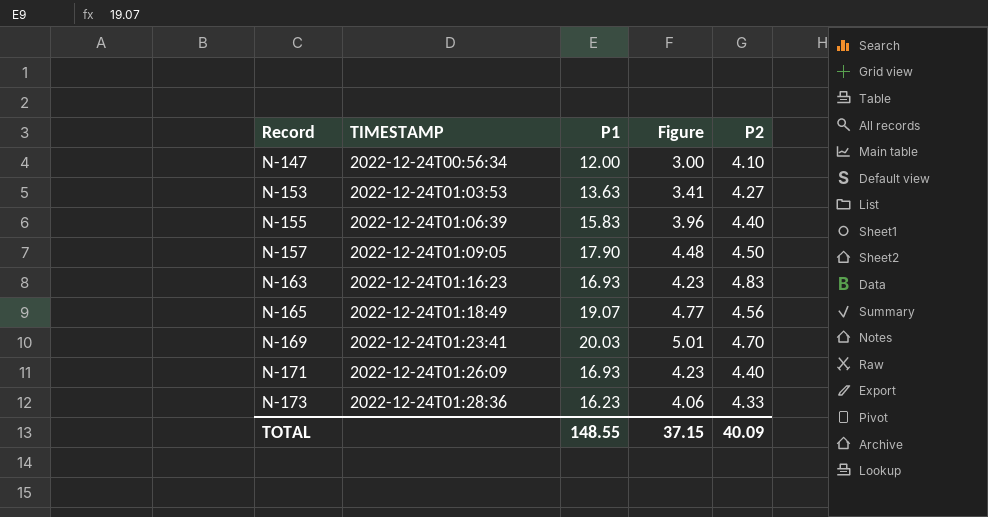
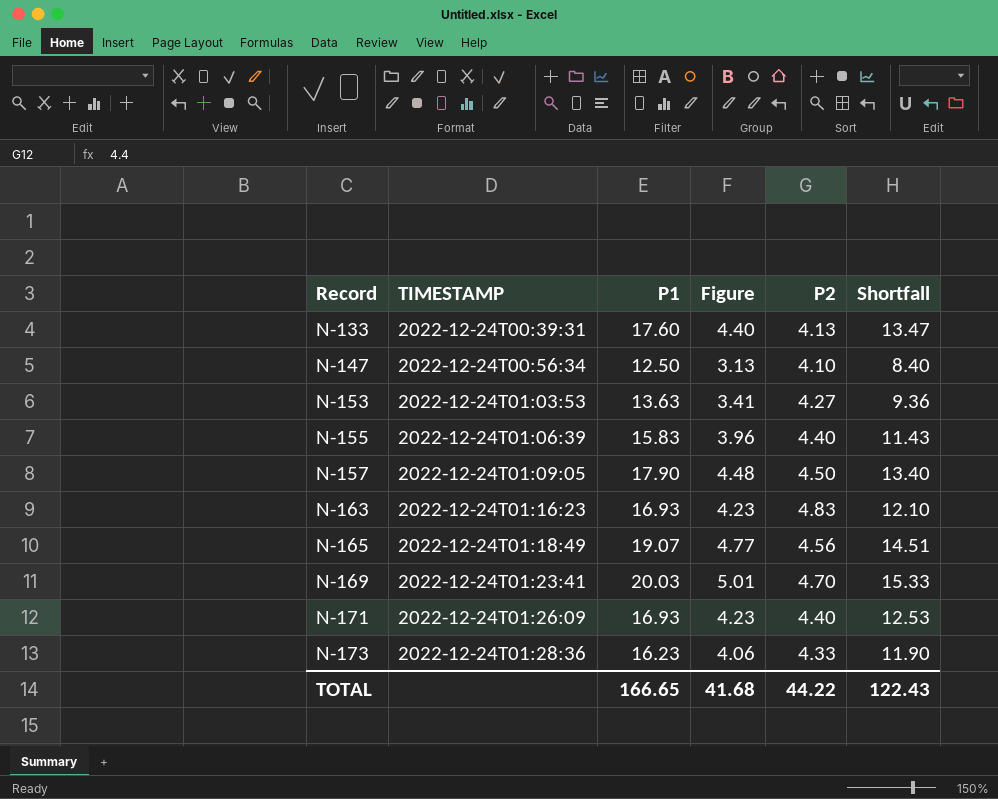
column Shortfall | formula: none -> [P1] - [P2]
row N-133: none -> 2022-12-24T00:39:31 | 17.60 | 4.40 | 4.13 | 13.47
N-147 | P1: 12.00 -> 12.50
N-147 | Figure: 3.00 -> 3.13
TOTAL | P1: 148.55 -> 166.65
TOTAL | Figure: 37.15 -> 41.68
TOTAL | P2: 40.09 -> 44.22

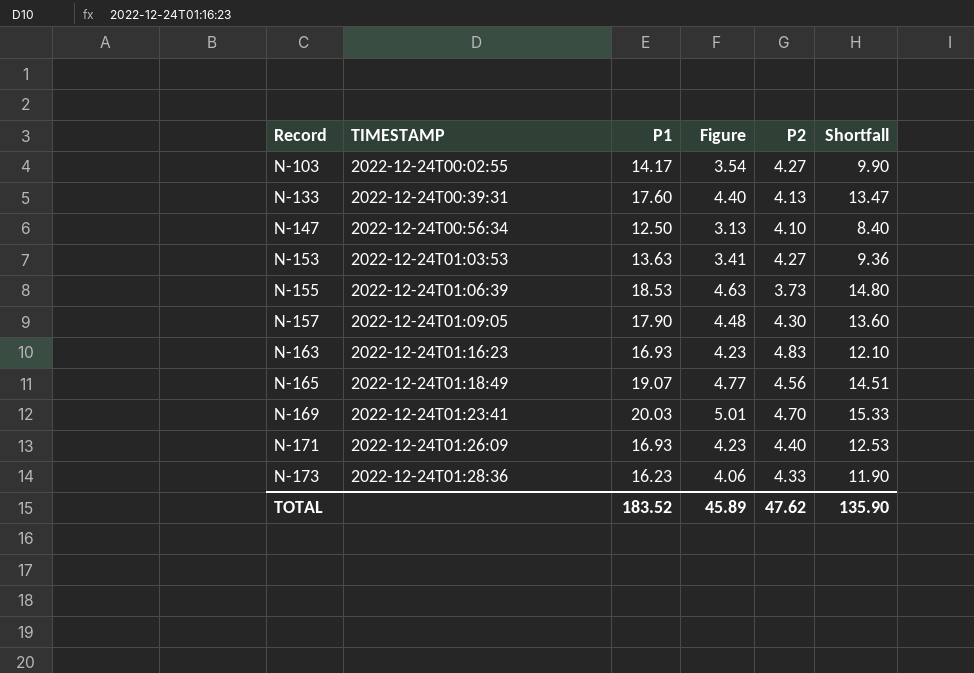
row N-103: none -> 2022-12-24T00:02:55 | 14.17 | 3.54 | 4.27 | 9.90
N-155 | P1: 15.83 -> 18.53
N-155 | Figure: 3.96 -> 4.63
N-155 | P2: 4.40 -> 3.73
N-155 | Shortfall: 11.43 -> 14.80
N-157 | P2: 4.50 -> 4.30
N-157 | Shortfall: 13.40 -> 13.60
TOTAL | P1: 166.65 -> 183.52
TOTAL | Figure: 41.68 -> 45.89
TOTAL | P2: 44.22 -> 47.62
TOTAL | Shortfall: 122.43 -> 135.90

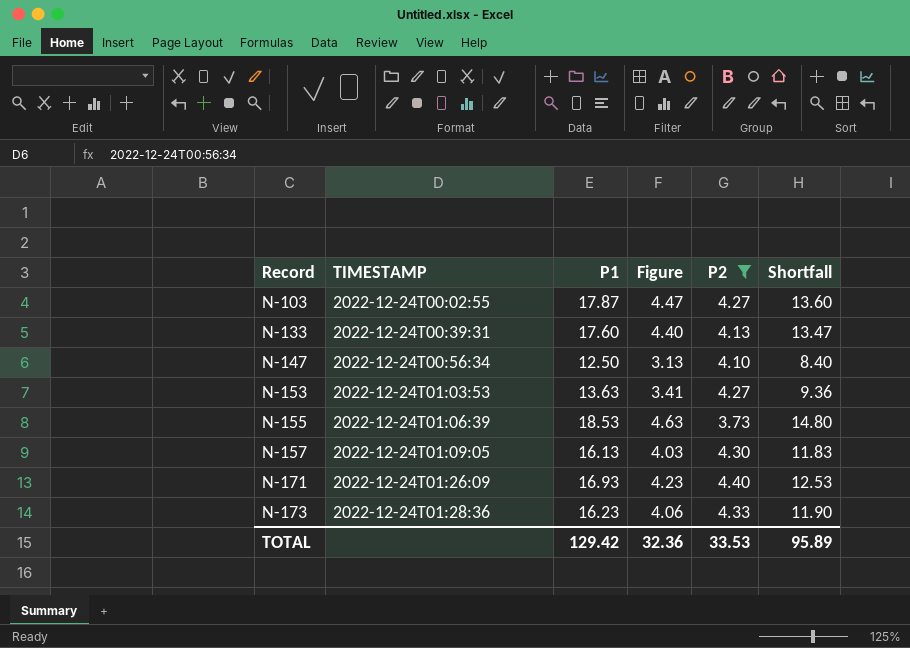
filter: none -> P2 <= 4.40
N-103 | P1: 14.17 -> 17.87
N-103 | Figure: 3.54 -> 4.47
N-103 | Shortfall: 9.90 -> 13.60
N-157 | P1: 17.90 -> 16.13
N-157 | Figure: 4.48 -> 4.03
N-157 | Shortfall: 13.60 -> 11.83
TOTAL | P1: 183.52 -> 129.42
TOTAL | Figure: 45.89 -> 32.36
TOTAL | P2: 47.62 -> 33.53
TOTAL | Shortfall: 135.90 -> 95.89

